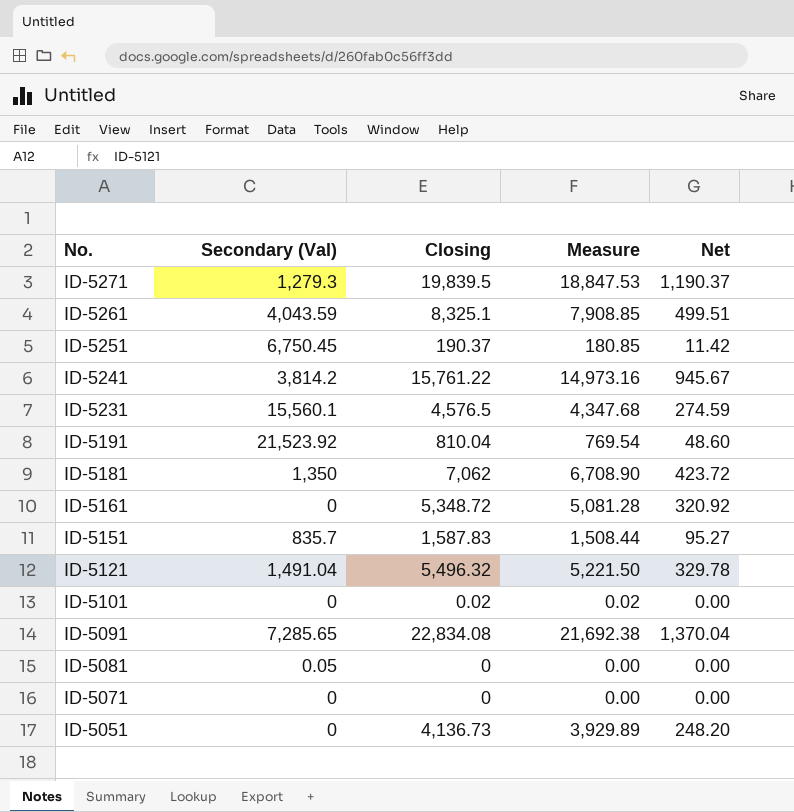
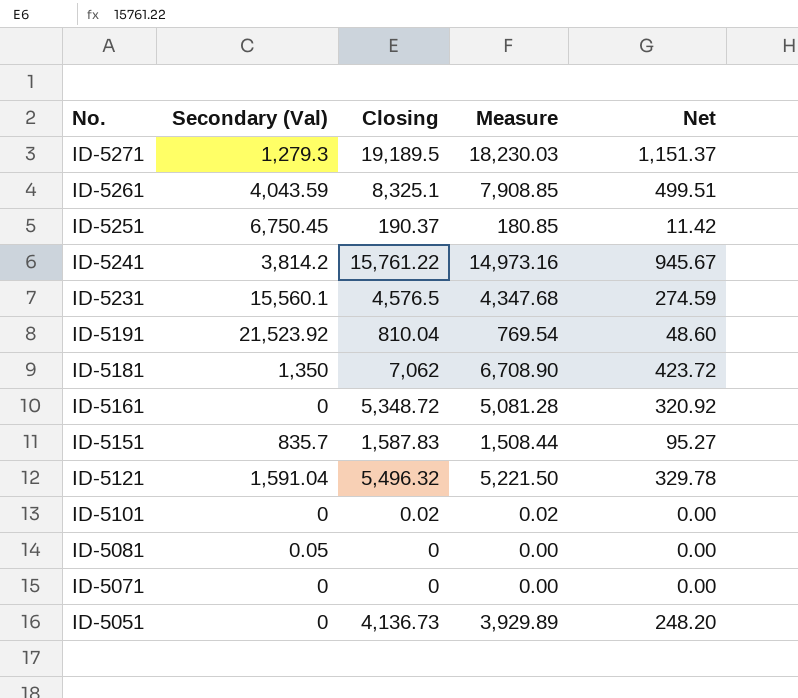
row ID-5091: 7,285.65 | 22,834.08 | 21,692.38 | 1,370.04 -> none
ID-5271 | Closing: 19,839.5 -> 19,189.5
ID-5271 | Measure: 18,847.53 -> 18,230.03
ID-5271 | Net: 1,190.37 -> 1,151.37
ID-5121 | Secondary (Val): 1,491.04 -> 1,591.04

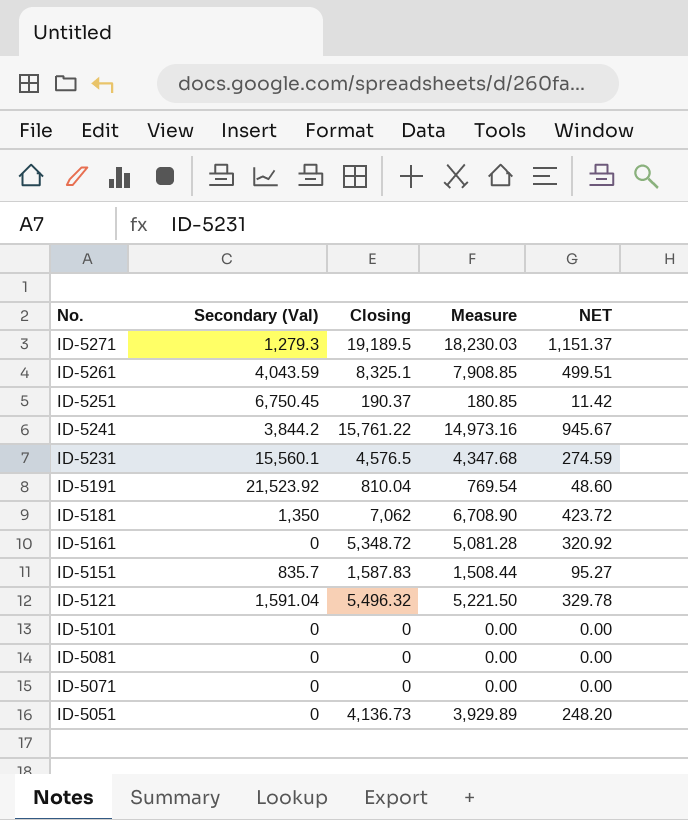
column name: Net -> NET
ID-5241 | Secondary (Val): 3,814.2 -> 3,844.2
ID-5101 | Closing: 0.02 -> 0
ID-5101 | Measure: 0.02 -> 0.00
ID-5081 | Secondary (Val): 0.05 -> 0

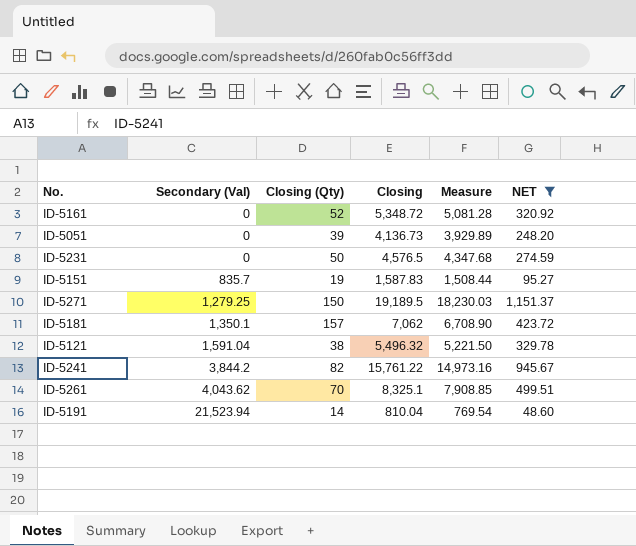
filter: none -> NET >= 48.60
row order: No. descending -> Secondary (Val) ascending
column Closing (Qty) | position: none -> 3
ID-5231 | Secondary (Val): 15,560.1 -> 0
ID-5271 | Secondary (Val): 1,279.3 -> 1,279.25
ID-5181 | Secondary (Val): 1,350 -> 1,350.1
ID-5261 | Secondary (Val): 4,043.59 -> 4,043.62
ID-5191 | Secondary (Val): 21,523.92 -> 21,523.94

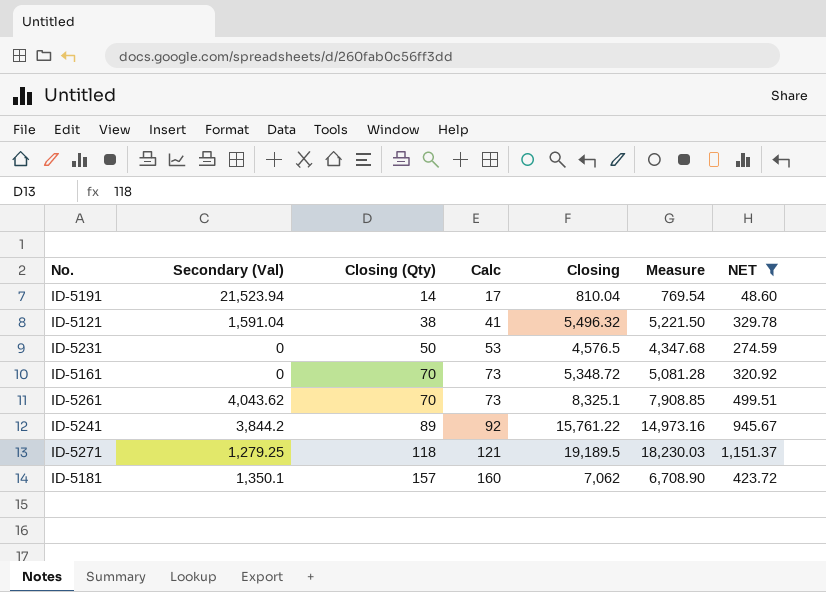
row order: Secondary (Val) ascending -> Closing (Qty) ascending
column Calc | formula: none -> [Closing (Qty)] + 3
row ID-5051: 0 | 39 | 4,136.73 | 3,929.89 | 248.20 -> none
row ID-5151: 835.7 | 19 | 1,587.83 | 1,508.44 | 95.27 -> none
ID-5161 | Closing (Qty): 52 -> 70
ID-5241 | Closing (Qty): 82 -> 89
ID-5271 | Closing (Qty): 150 -> 118

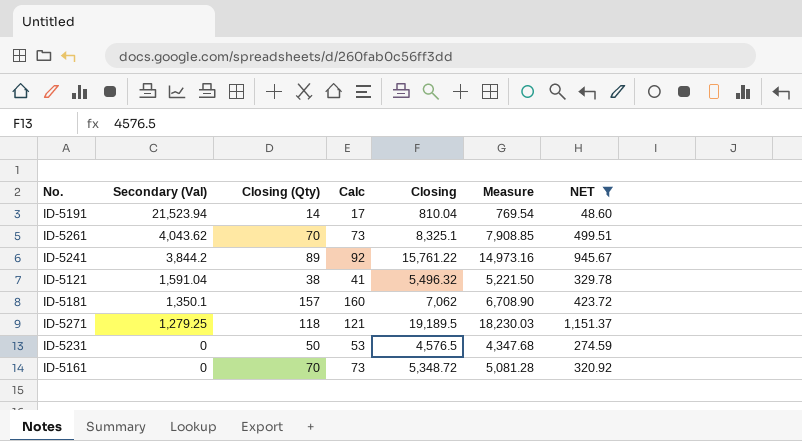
row order: Closing (Qty) ascending -> Secondary (Val) descending

